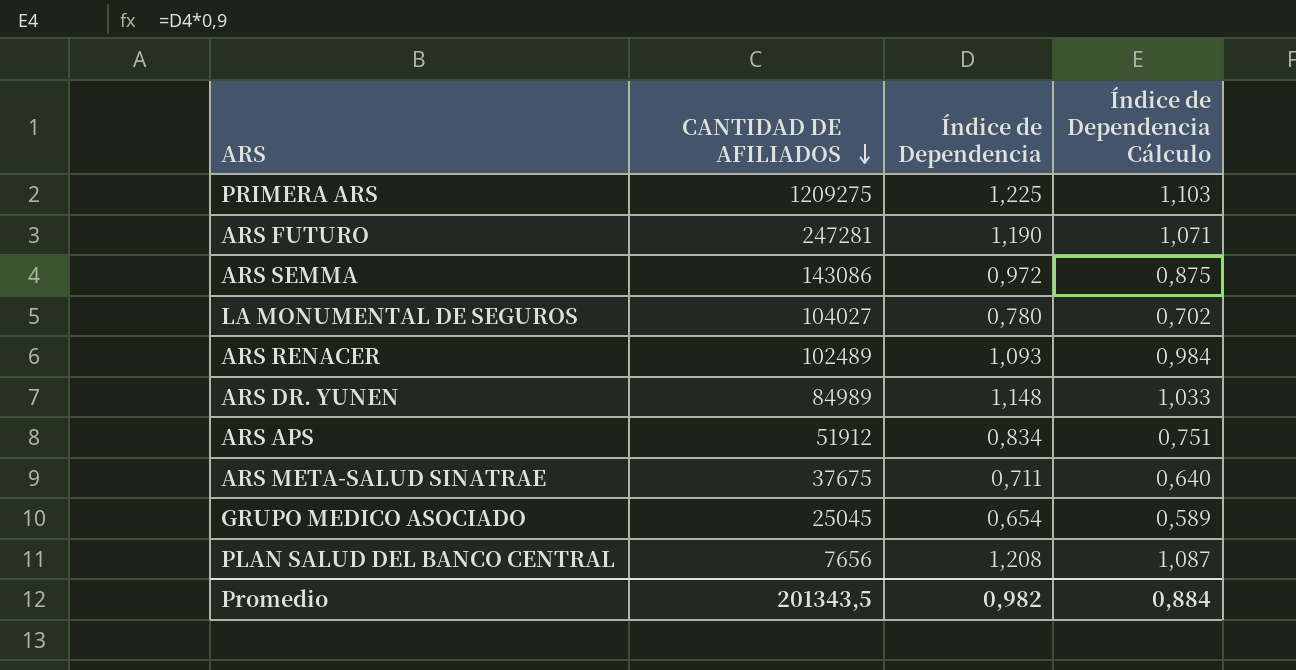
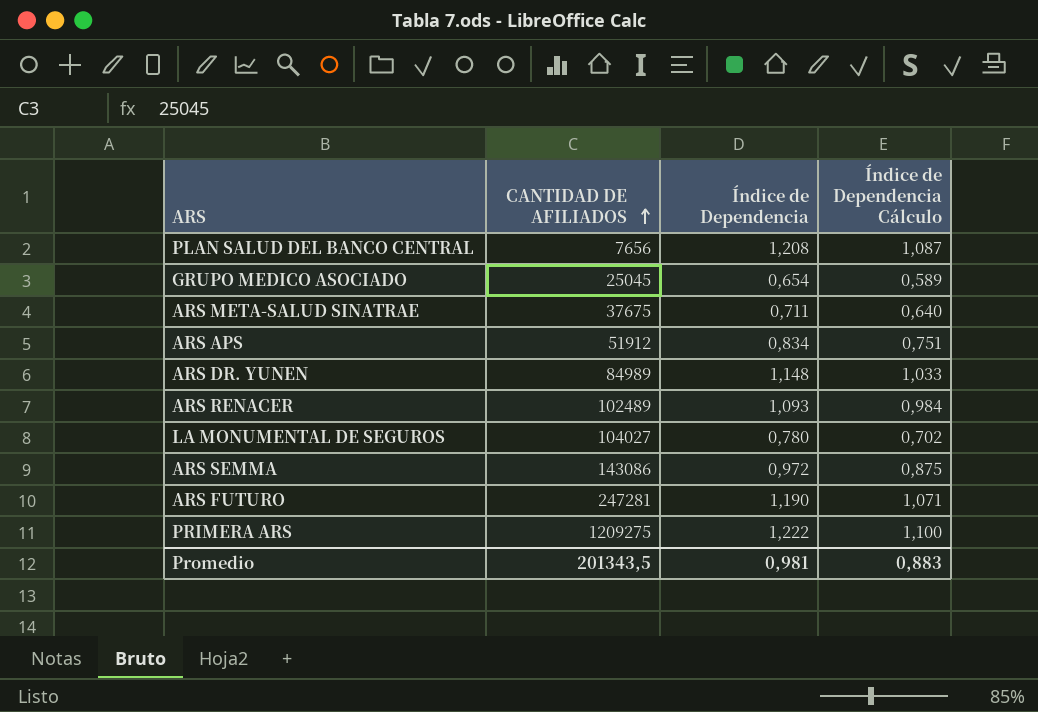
row order: CANTIDAD DE AFILIADOS descending -> CANTIDAD DE AFILIADOS ascending
PRIMERA ARS | Índice de Dependencia: 1,225 -> 1,222
PRIMERA ARS | Índice de Dependencia Cálculo: 1,103 -> 1,100
Promedio | Índice de Dependencia: 0,982 -> 0,981
Promedio | Índice de Dependencia Cálculo: 0,884 -> 0,883

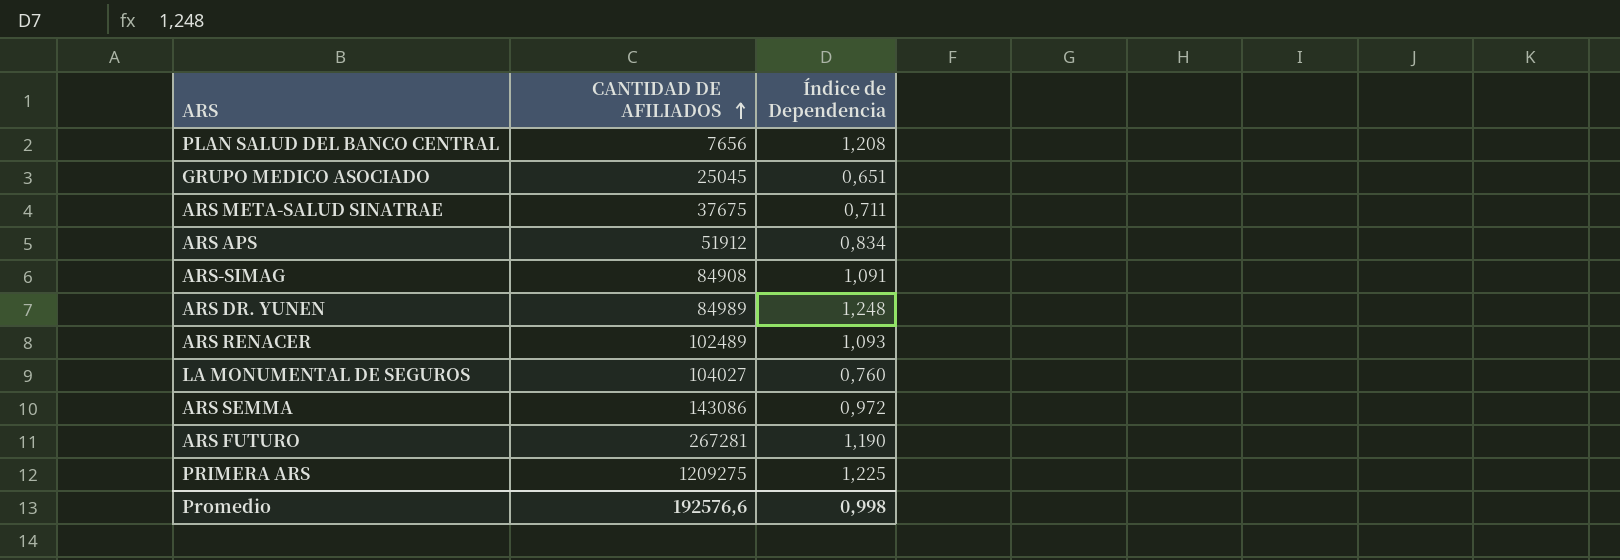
column Índice de Dependencia Cálculo | formula: [Índice de Dependencia] * 0,9 -> none
GRUPO MEDICO ASOCIADO | Índice de Dependencia: 0,654 -> 0,651
row ARS-SIMAG: none -> 84908 | 1,091
ARS DR. YUNEN | Índice de Dependencia: 1,148 -> 1,248
LA MONUMENTAL DE SEGUROS | Índice de Dependencia: 0,780 -> 0,760
ARS FUTURO | CANTIDAD DE AFILIADOS: 247281 -> 267281
PRIMERA ARS | Índice de Dependencia: 1,222 -> 1,225
Promedio | CANTIDAD DE AFILIADOS: 201343,5 -> 192576,6
Promedio | Índice de Dependencia: 0,981 -> 0,998

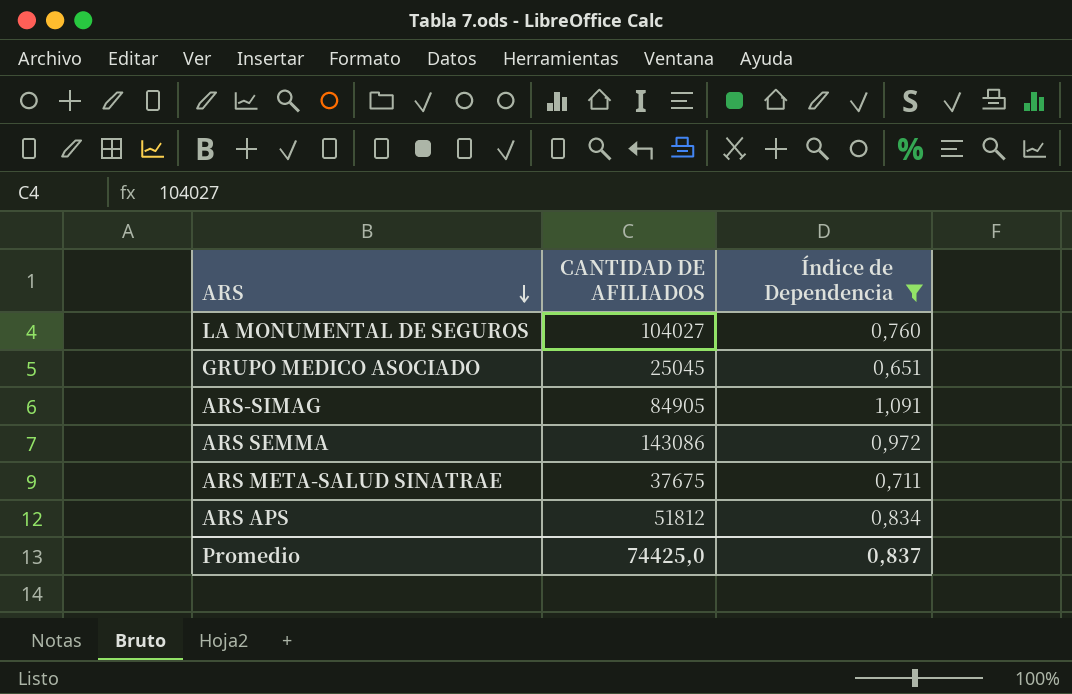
filter: none -> Índice de Dependencia <= 1,091
row order: CANTIDAD DE AFILIADOS ascending -> ARS descending
ARS-SIMAG | CANTIDAD DE AFILIADOS: 84908 -> 84905
ARS APS | CANTIDAD DE AFILIADOS: 51912 -> 51812
Promedio | CANTIDAD DE AFILIADOS: 192576,6 -> 74425,0
Promedio | Índice de Dependencia: 0,998 -> 0,837

